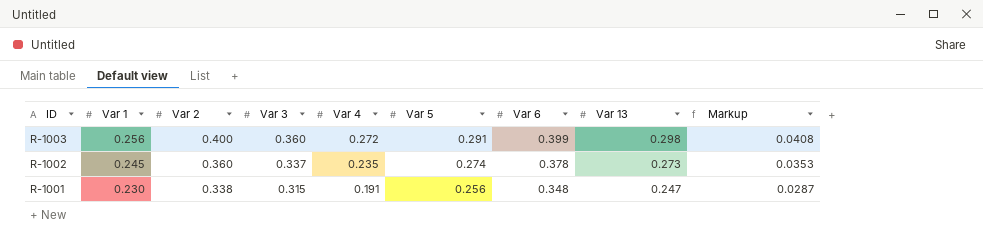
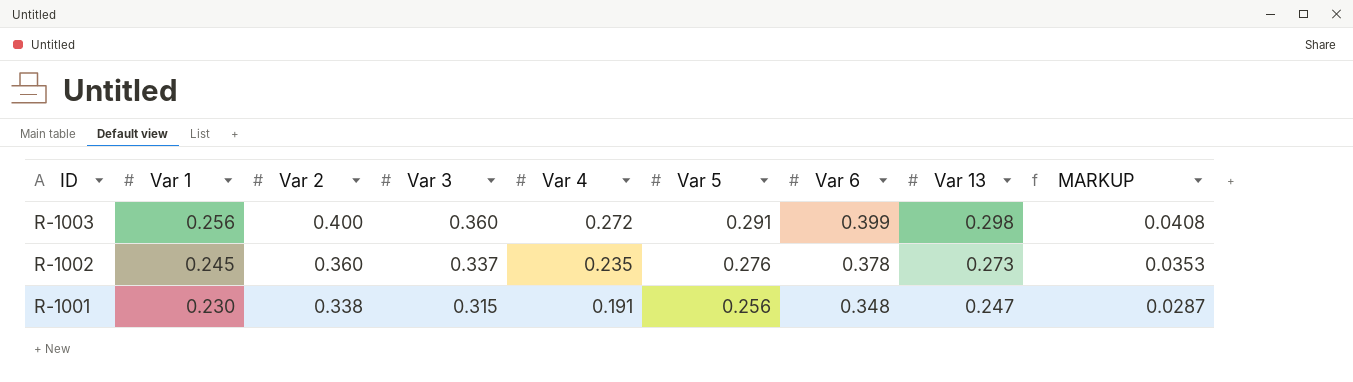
column name: Markup -> MARKUP
R-1002 | Var 5: 0.274 -> 0.276

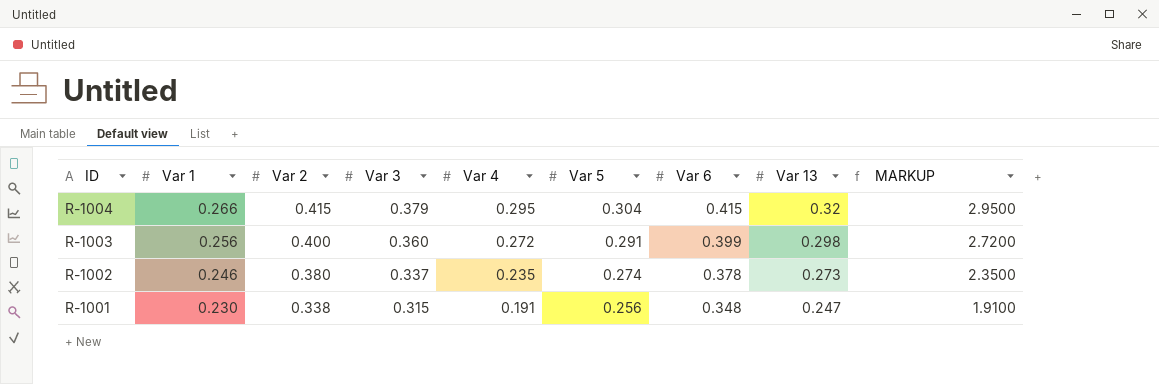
column MARKUP | formula: [Var 4] * 0.15 -> [Var 4] * 10
row R-1004: none -> 0.266 | 0.415 | 0.379 | 0.295 | 0.304 | 0.415 | 0.32 | 2.9500
R-1002 | Var 1: 0.245 -> 0.246
R-1002 | Var 2: 0.360 -> 0.380
R-1002 | Var 5: 0.276 -> 0.274

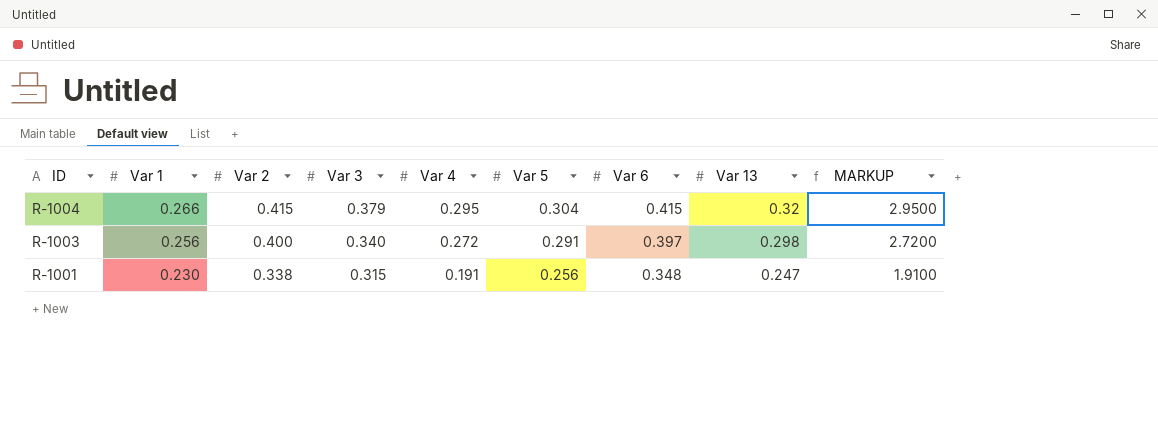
row R-1002: 0.246 | 0.380 | 0.337 | 0.235 | 0.274 | 0.378 | 0.273 | 2.3500 -> none
R-1003 | Var 3: 0.360 -> 0.340
R-1003 | Var 6: 0.399 -> 0.397

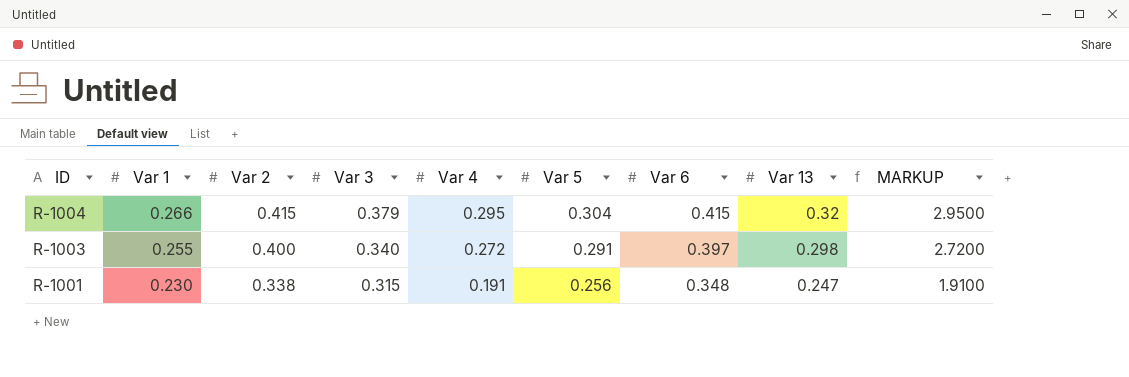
R-1003 | Var 1: 0.256 -> 0.255

